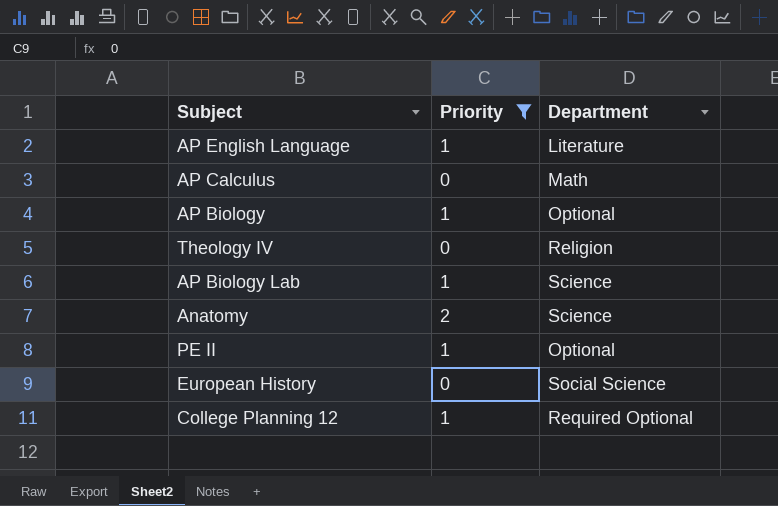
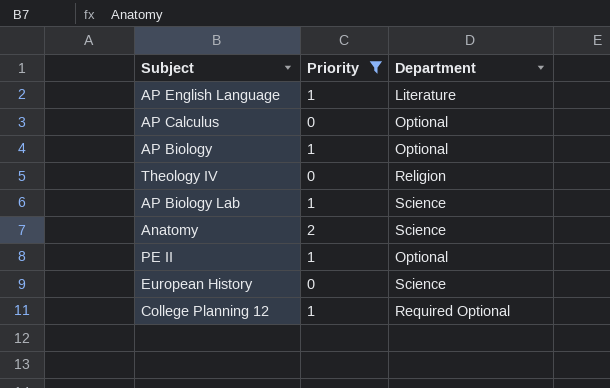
AP Calculus | Department: Math -> Optional
European History | Department: Social Science -> Science

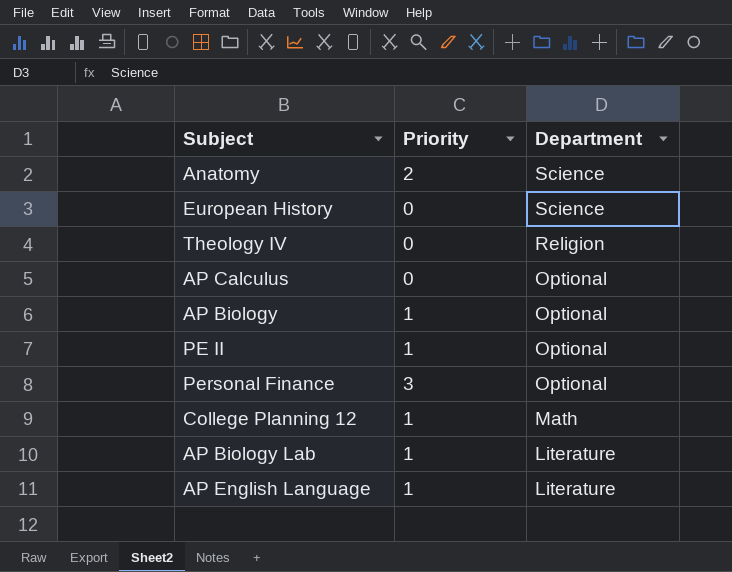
filter: Priority != 3 -> none
row order: none -> Department descending
College Planning 12 | Department: Required Optional -> Math
AP Biology Lab | Department: Science -> Literature

